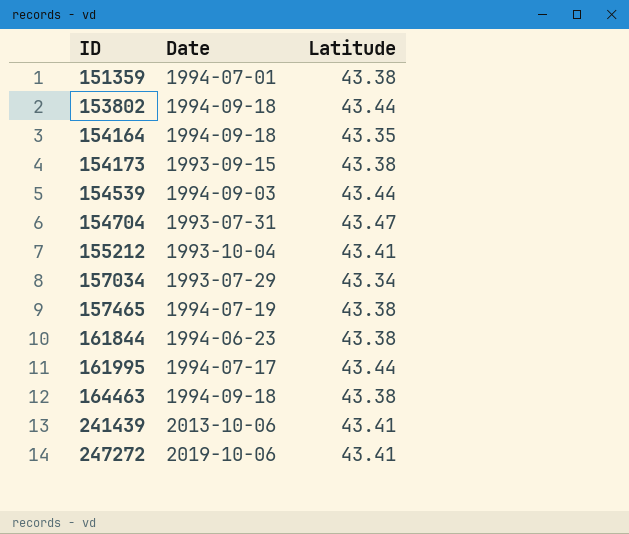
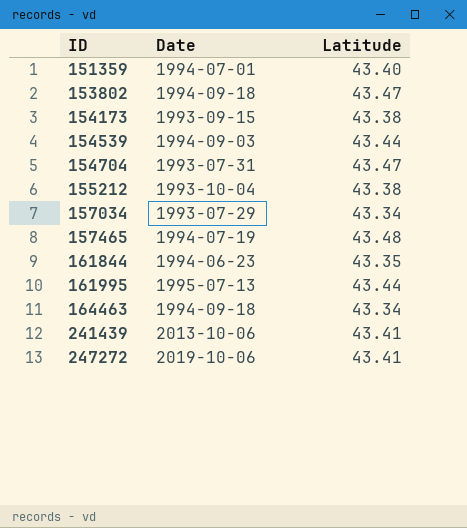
row 154164: 1994-09-18 | 43.35 -> none
151359 | Latitude: 43.38 -> 43.40
153802 | Latitude: 43.44 -> 43.47
155212 | Latitude: 43.41 -> 43.38
157465 | Latitude: 43.38 -> 43.48
161844 | Latitude: 43.38 -> 43.35
161995 | Date: 1994-07-17 -> 1995-07-13
164463 | Latitude: 43.38 -> 43.34

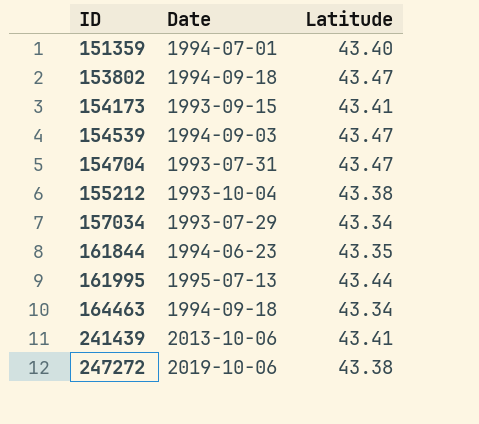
row 157465: 1994-07-19 | 43.48 -> none
154173 | Latitude: 43.38 -> 43.41
154539 | Latitude: 43.44 -> 43.47
247272 | Latitude: 43.41 -> 43.38

